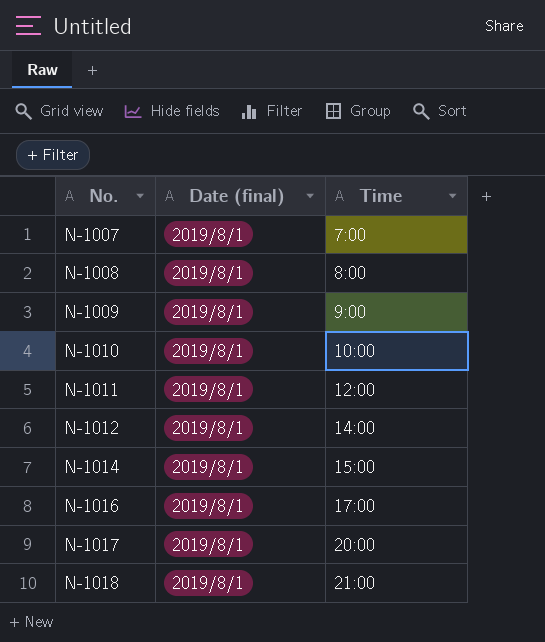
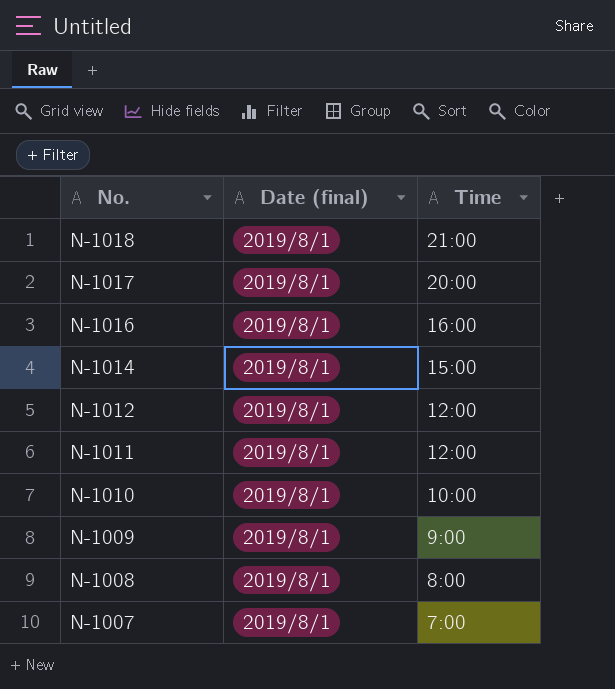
row order: No. ascending -> No. descending
N-1016 | Time: 17:00 -> 16:00
N-1012 | Time: 14:00 -> 12:00

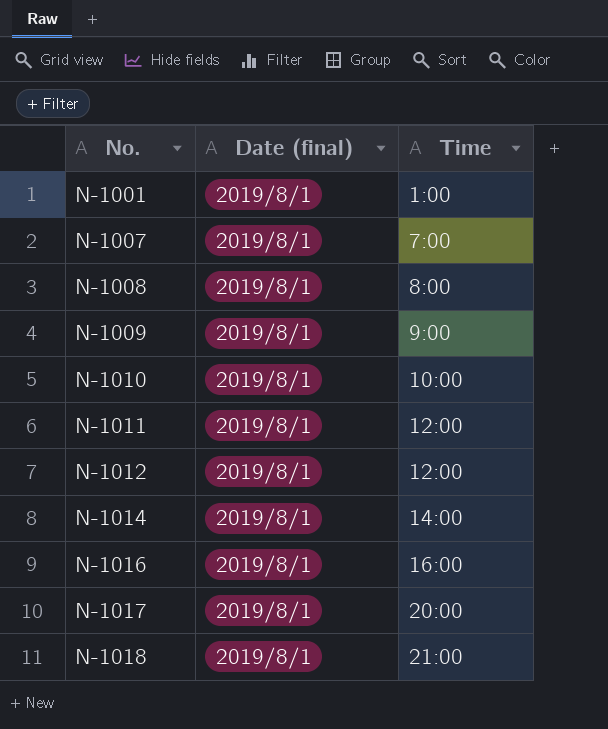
row order: No. descending -> No. ascending
row N-1001: none -> 2019/8/1 | 1:00
N-1014 | Time: 15:00 -> 14:00

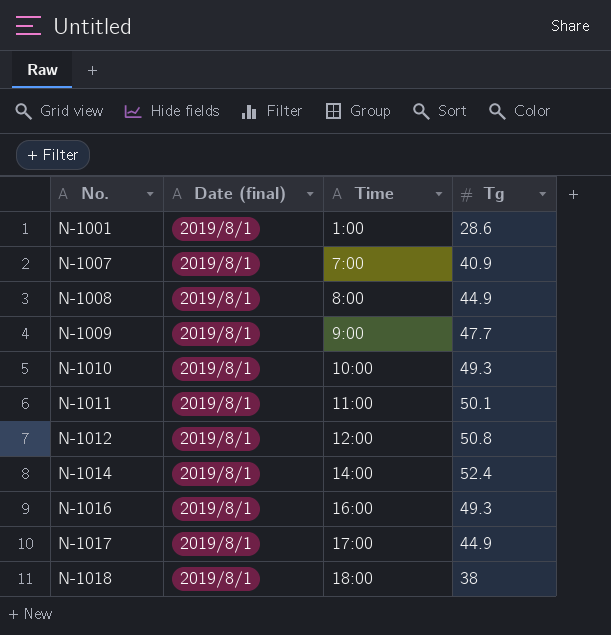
column Tg | position: none -> 4
N-1011 | Time: 12:00 -> 11:00
N-1017 | Time: 20:00 -> 17:00
N-1018 | Time: 21:00 -> 18:00

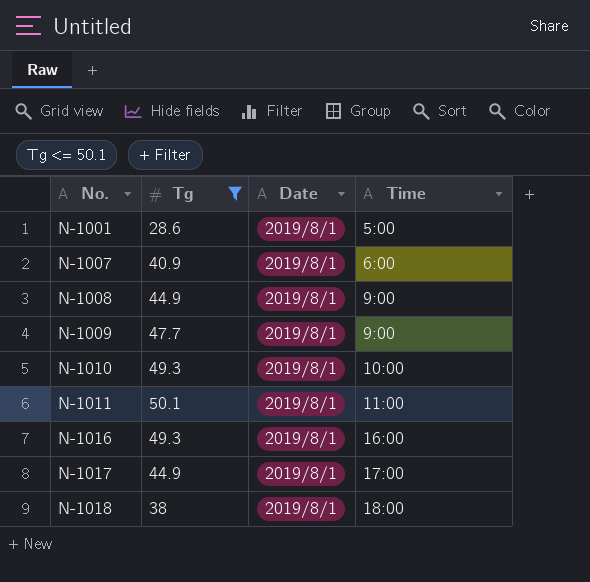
filter: none -> Tg <= 50.1
column Tg | position: 4 -> 2
column name: Date (final) -> Date
N-1001 | Time: 1:00 -> 5:00
N-1007 | Time: 7:00 -> 6:00
N-1008 | Time: 8:00 -> 9:00

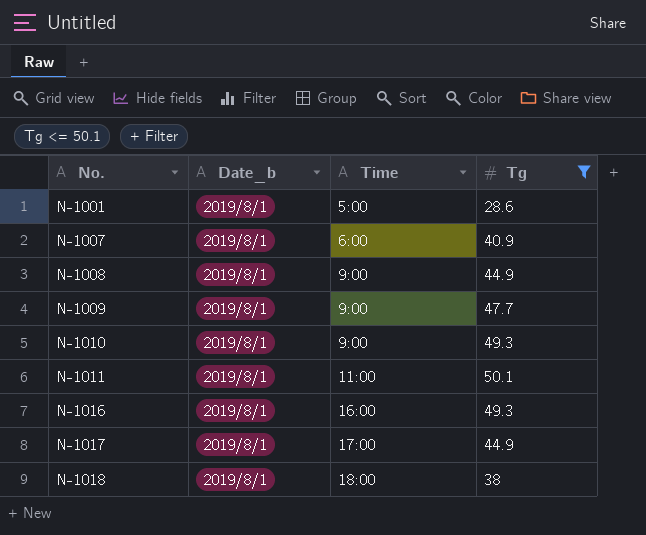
column name: Date -> Date_b
column Tg | position: 2 -> 4
N-1010 | Time: 10:00 -> 9:00

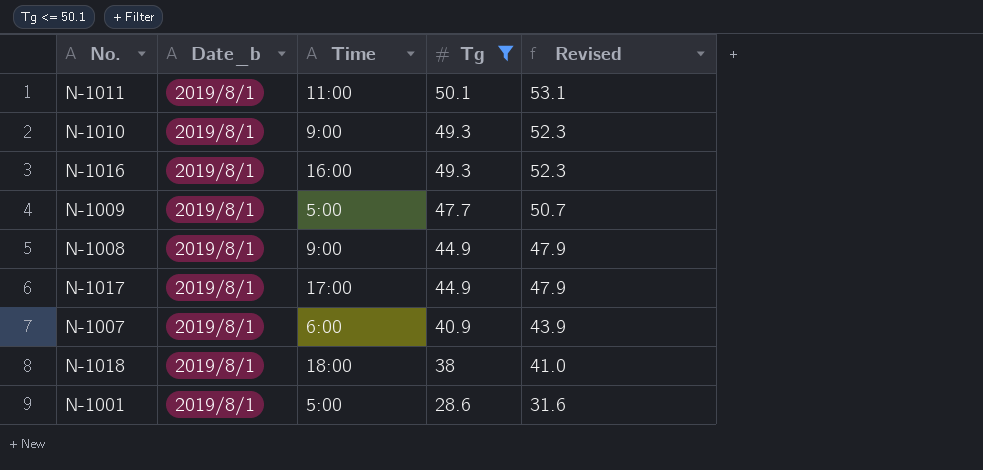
row order: No. ascending -> Tg descending
column Revised | formula: none -> [Tg] + 3
N-1009 | Time: 9:00 -> 5:00

